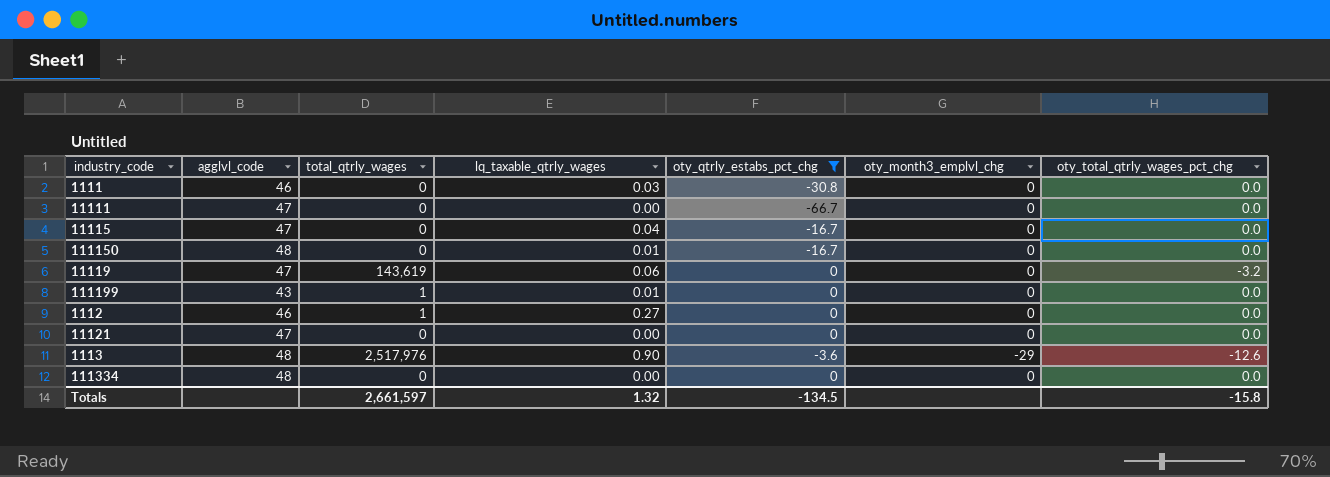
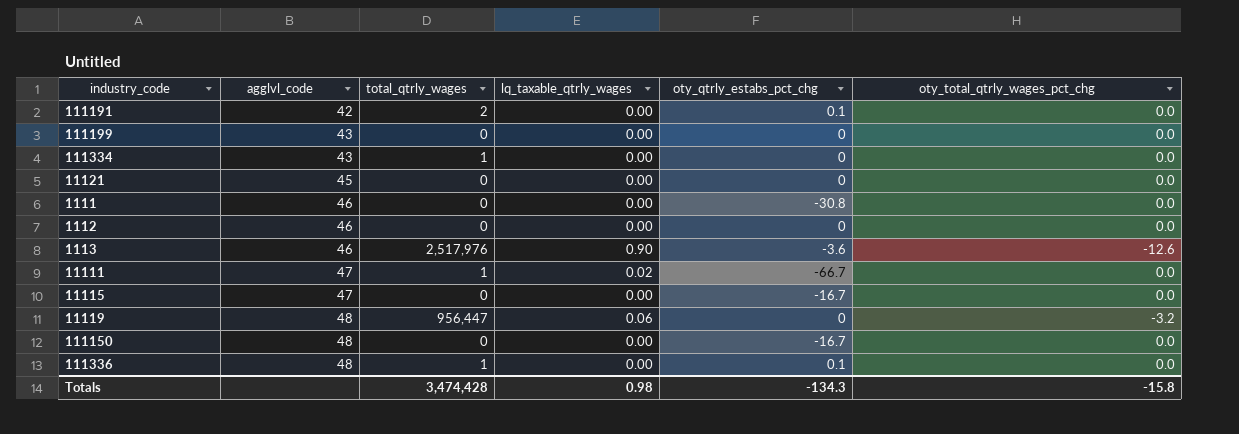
filter: oty_qtrly_estabs_pct_chg != 0.1 -> none
row order: none -> agglvl_code ascending
column oty_month3_emplvl_chg | position: 6 -> none
111199 | total_qtrly_wages: 1 -> 0
111199 | lq_taxable_qtrly_wages: 0.01 -> 0.00
111334 | agglvl_code: 48 -> 43
111334 | total_qtrly_wages: 0 -> 1
11121 | agglvl_code: 47 -> 45
1111 | lq_taxable_qtrly_wages: 0.03 -> 0.00
1112 | total_qtrly_wages: 1 -> 0
1112 | lq_taxable_qtrly_wages: 0.27 -> 0.00
1113 | agglvl_code: 48 -> 46
11111 | total_qtrly_wages: 0 -> 1
11111 | lq_taxable_qtrly_wages: 0.00 -> 0.02
11115 | lq_taxable_qtrly_wages: 0.04 -> 0.00
11119 | agglvl_code: 47 -> 48
11119 | total_qtrly_wages: 143,619 -> 956,447
111150 | lq_taxable_qtrly_wages: 0.01 -> 0.00
Totals | total_qtrly_wages: 2,661,597 -> 3,474,428
Totals | lq_taxable_qtrly_wages: 1.32 -> 0.98
Totals | oty_qtrly_estabs_pct_chg: -134.5 -> -134.3

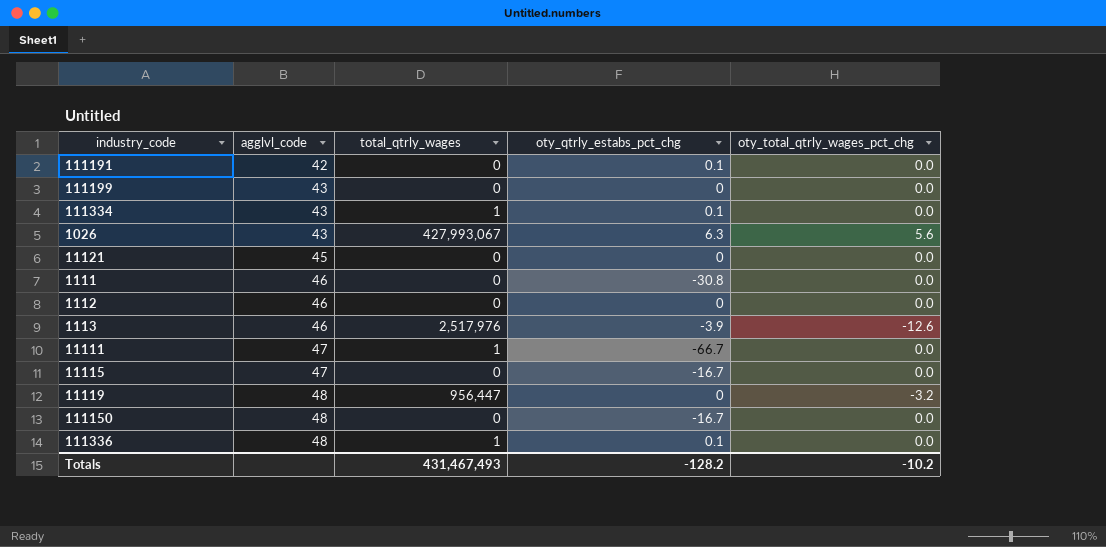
column lq_taxable_qtrly_wages | position: 4 -> none
111191 | total_qtrly_wages: 2 -> 0
111334 | oty_qtrly_estabs_pct_chg: 0 -> 0.1
row 1026: none -> 43 | 427,993,067 | 6.3 | 5.6
1113 | oty_qtrly_estabs_pct_chg: -3.6 -> -3.9
Totals | total_qtrly_wages: 3,474,428 -> 431,467,493
Totals | oty_qtrly_estabs_pct_chg: -134.3 -> -128.2
Totals | oty_total_qtrly_wages_pct_chg: -15.8 -> -10.2

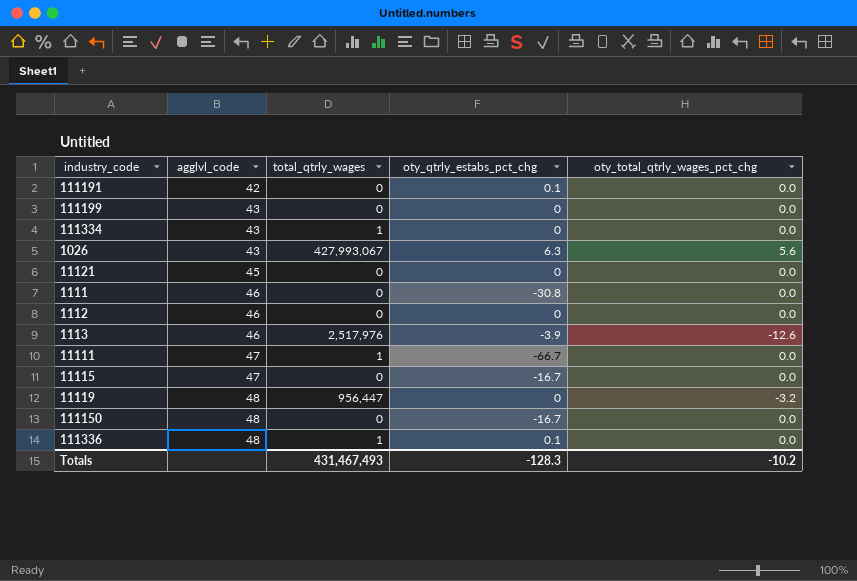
111334 | oty_qtrly_estabs_pct_chg: 0.1 -> 0
Totals | oty_qtrly_estabs_pct_chg: -128.2 -> -128.3

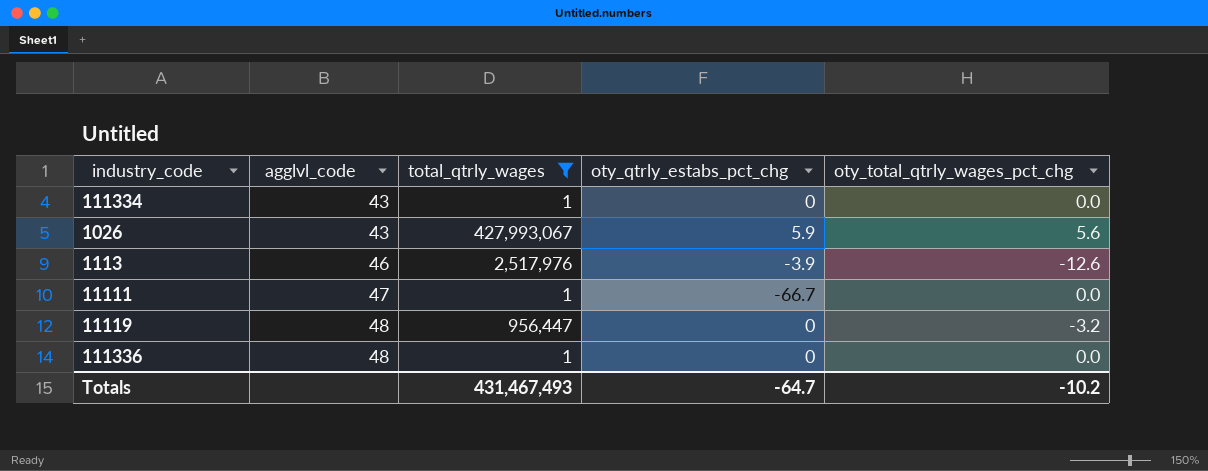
filter: none -> total_qtrly_wages != 0
1026 | oty_qtrly_estabs_pct_chg: 6.3 -> 5.9
111336 | oty_qtrly_estabs_pct_chg: 0.1 -> 0
Totals | oty_qtrly_estabs_pct_chg: -128.3 -> -64.7

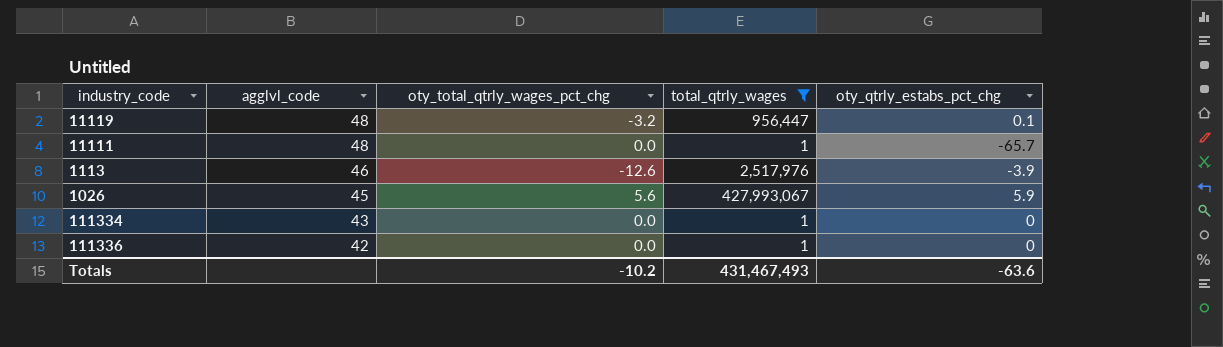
row order: agglvl_code ascending -> agglvl_code descending
column oty_total_qtrly_wages_pct_chg | position: 5 -> 3
11119 | oty_qtrly_estabs_pct_chg: 0 -> 0.1
11111 | agglvl_code: 47 -> 48
11111 | oty_qtrly_estabs_pct_chg: -66.7 -> -65.7
1026 | agglvl_code: 43 -> 45
111336 | agglvl_code: 48 -> 42
Totals | oty_qtrly_estabs_pct_chg: -64.7 -> -63.6

